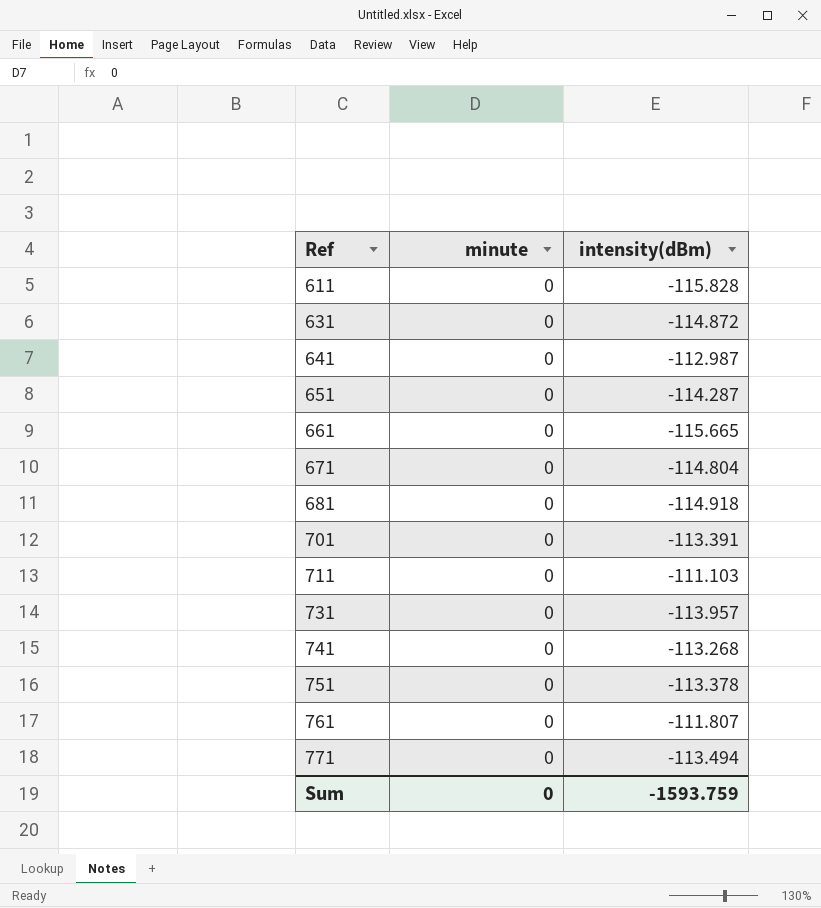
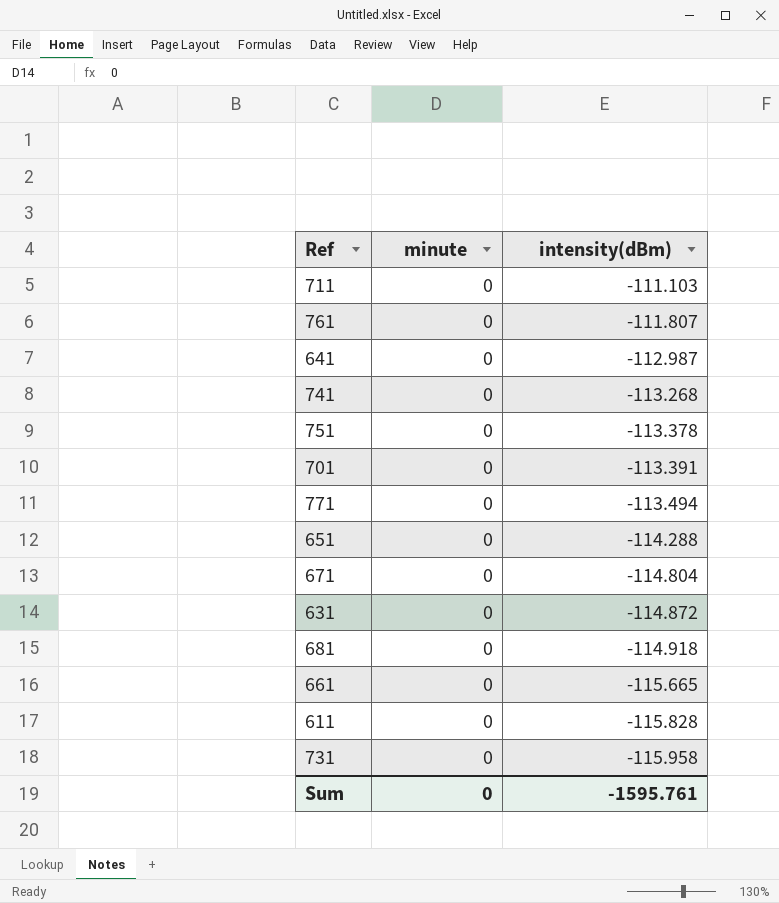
row order: Ref ascending -> intensity(dBm) descending
651 | intensity(dBm): -114.287 -> -114.288
731 | intensity(dBm): -113.957 -> -115.958
Sum | intensity(dBm): -1593.759 -> -1595.761

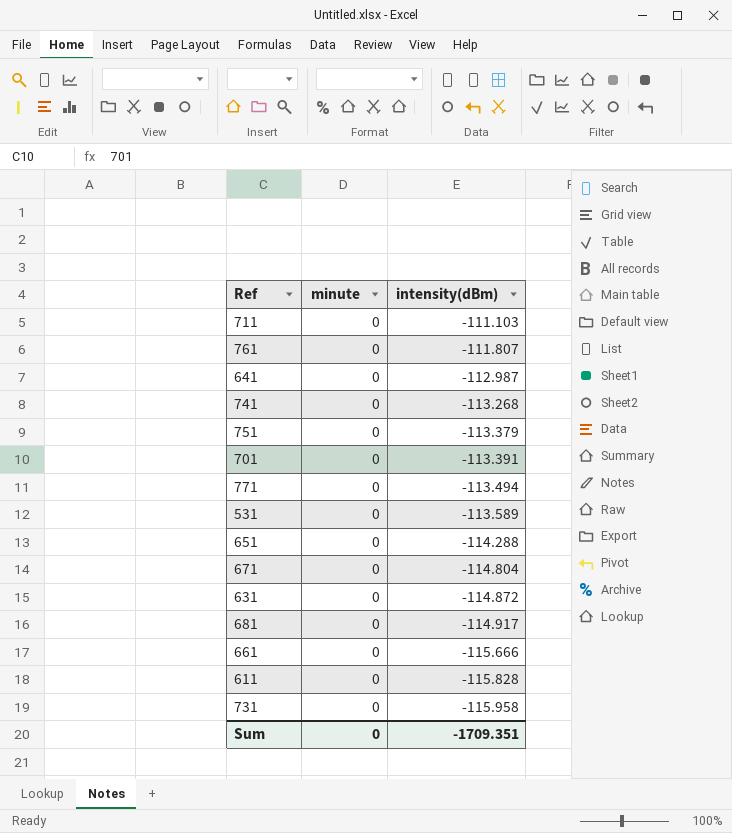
751 | intensity(dBm): -113.378 -> -113.379
row 531: none -> 0 | -113.589
681 | intensity(dBm): -114.918 -> -114.917
661 | intensity(dBm): -115.665 -> -115.666
Sum | intensity(dBm): -1595.761 -> -1709.351

